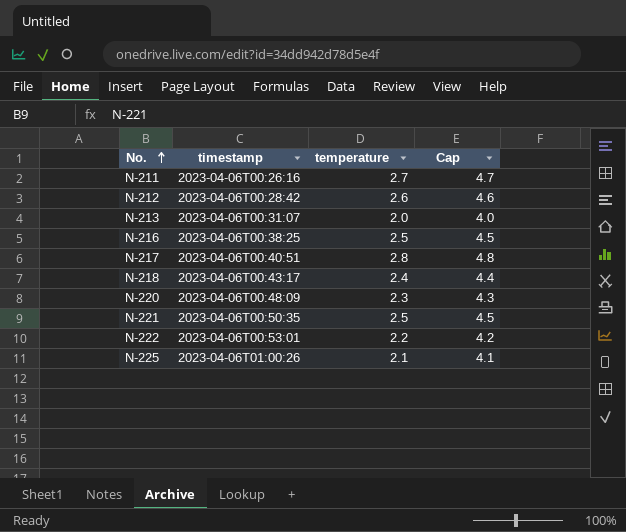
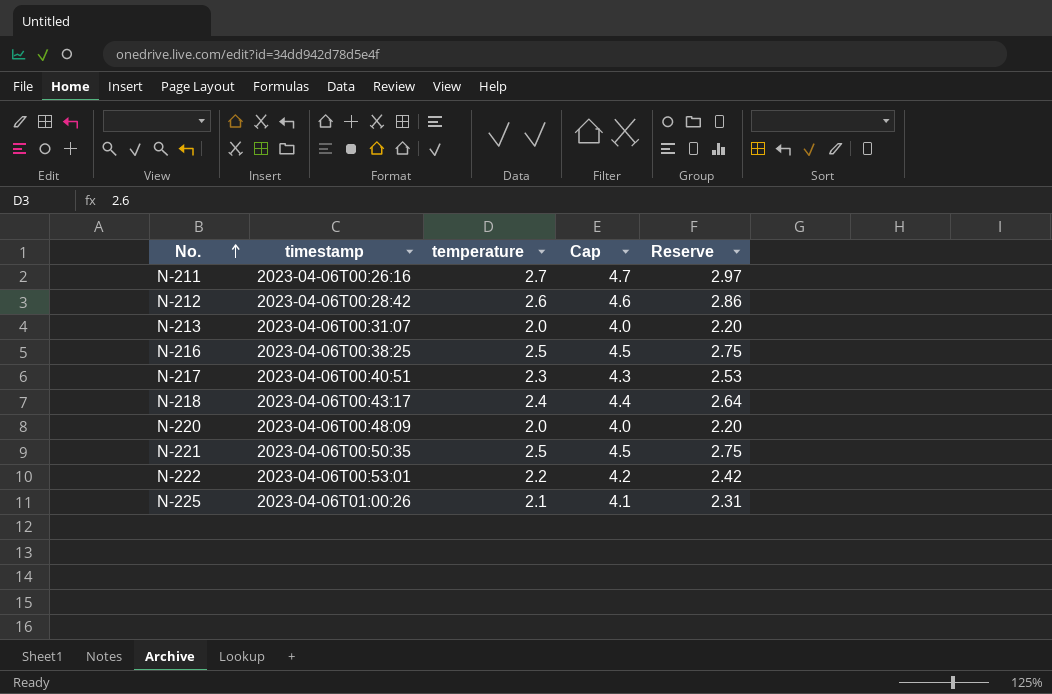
column Reserve | formula: none -> [temperature] * 1.1
N-217 | temperature: 2.8 -> 2.3
N-217 | Cap: 4.8 -> 4.3
N-220 | temperature: 2.3 -> 2.0
N-220 | Cap: 4.3 -> 4.0

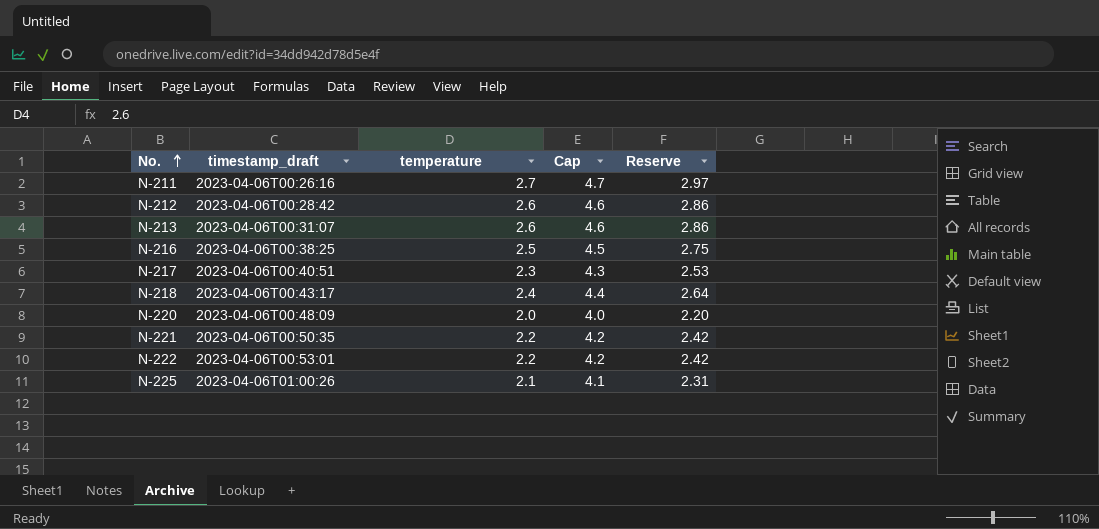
column name: timestamp -> timestamp_draft
N-213 | temperature: 2.0 -> 2.6
N-213 | Cap: 4.0 -> 4.6
N-213 | Reserve: 2.20 -> 2.86
N-221 | temperature: 2.5 -> 2.2
N-221 | Cap: 4.5 -> 4.2
N-221 | Reserve: 2.75 -> 2.42

